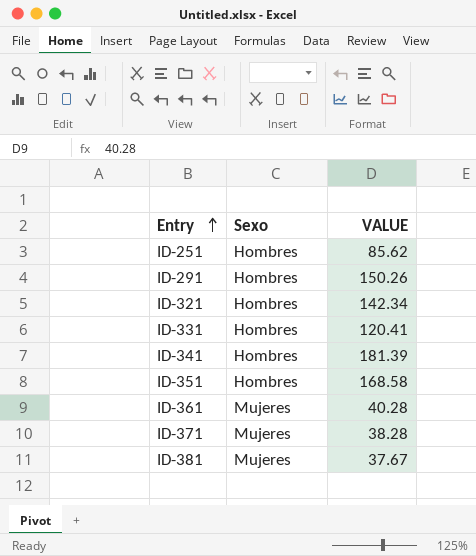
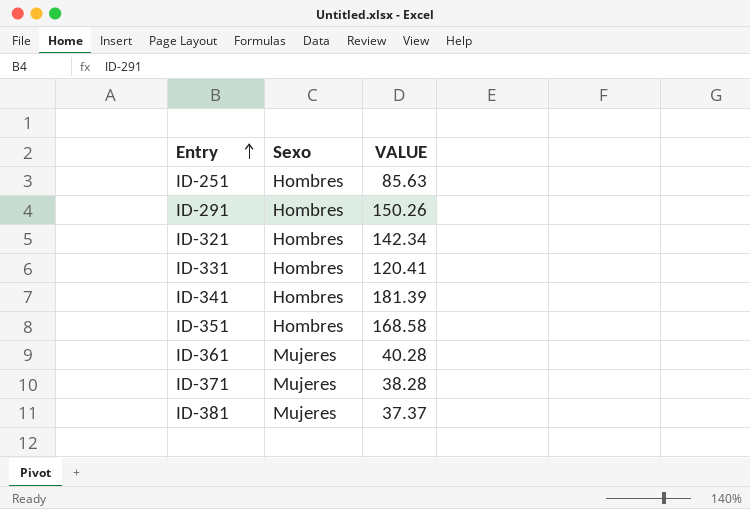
ID-251 | VALUE: 85.62 -> 85.63
ID-381 | VALUE: 37.67 -> 37.37

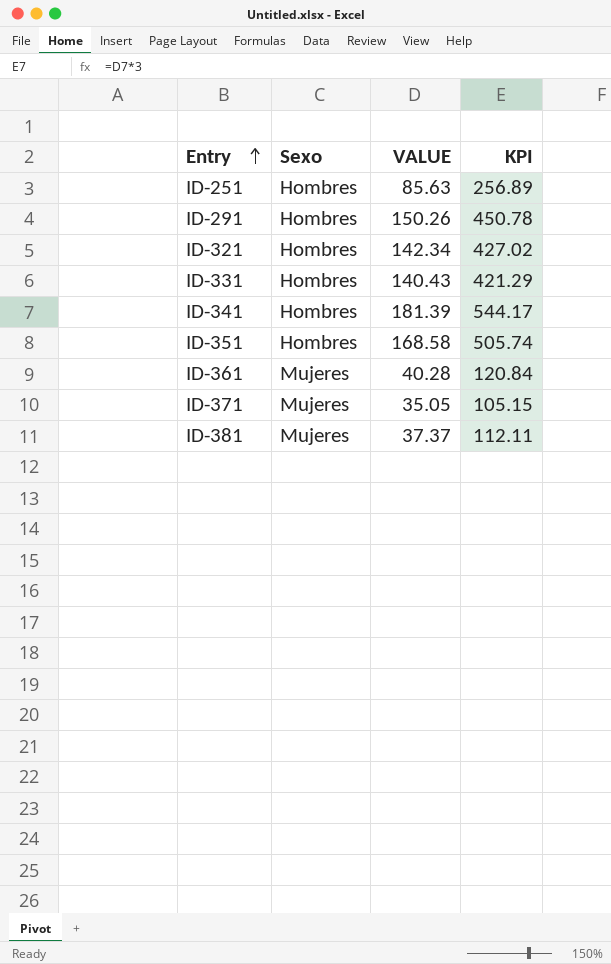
column KPI | formula: none -> [VALUE] * 3
ID-331 | VALUE: 120.41 -> 140.43
ID-371 | VALUE: 38.28 -> 35.05

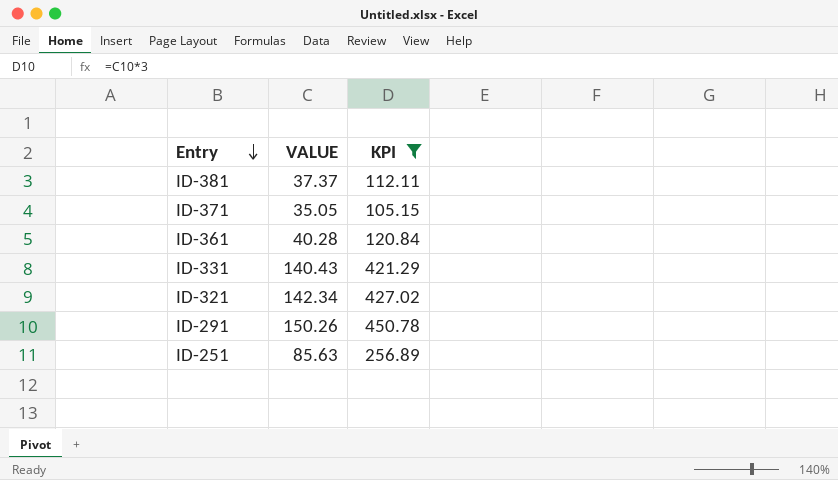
filter: none -> KPI <= 450.78
row order: Entry ascending -> Entry descending
column Sexo | position: 2 -> none

